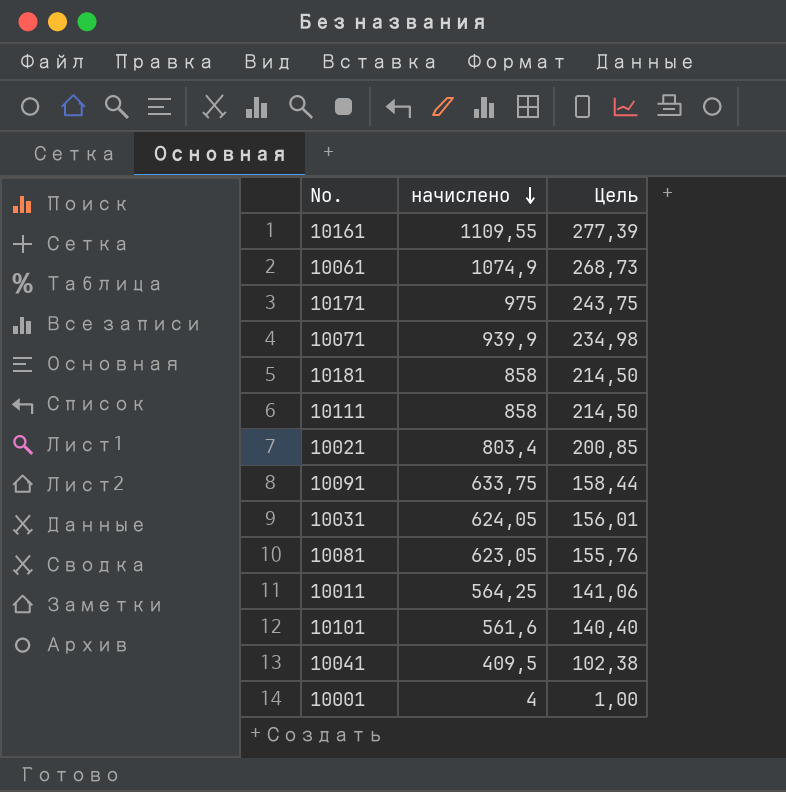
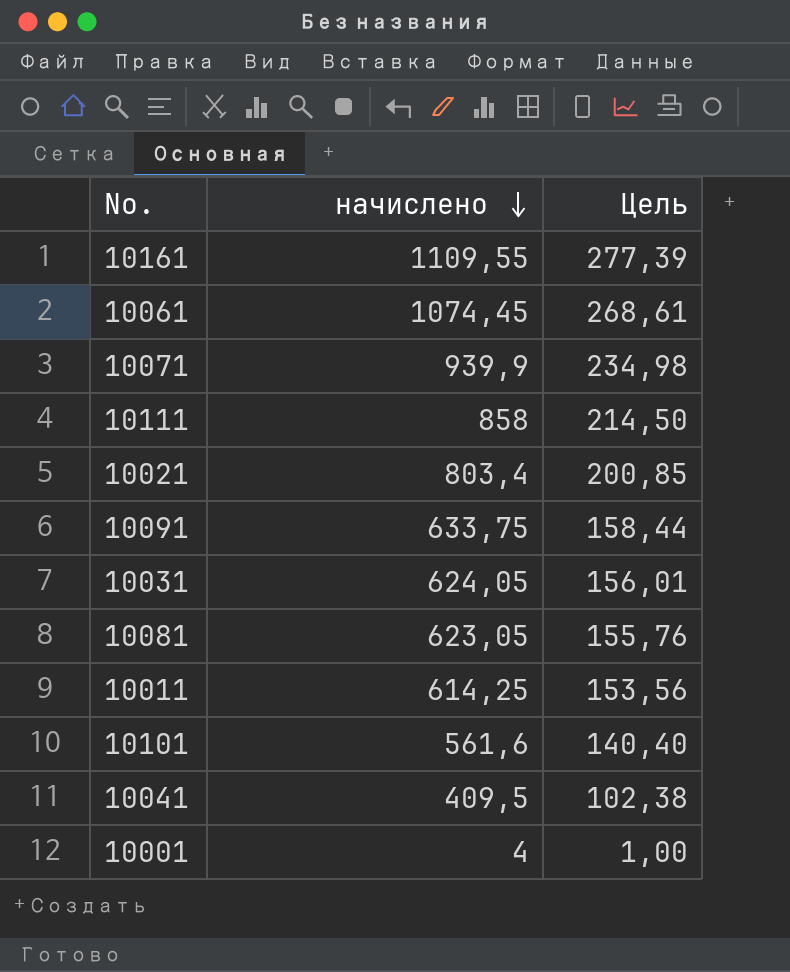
row 10171: 975 | 243,75 -> none
row 10181: 858 | 214,50 -> none
10061 | начислено: 1074,9 -> 1074,45
10061 | Цель: 268,73 -> 268,61
10011 | начислено: 564,25 -> 614,25
10011 | Цель: 141,06 -> 153,56

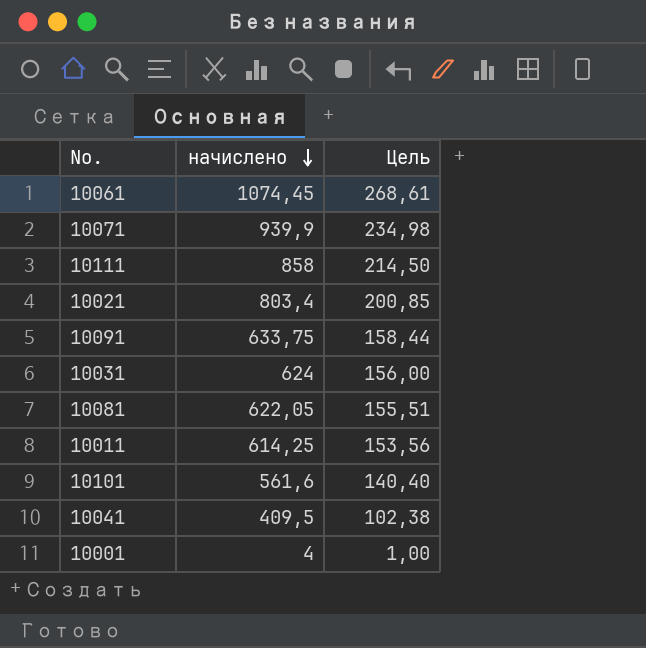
row 10161: 1109,55 | 277,39 -> none
10031 | начислено: 624,05 -> 624
10031 | Цель: 156,01 -> 156,00
10081 | начислено: 623,05 -> 622,05
10081 | Цель: 155,76 -> 155,51

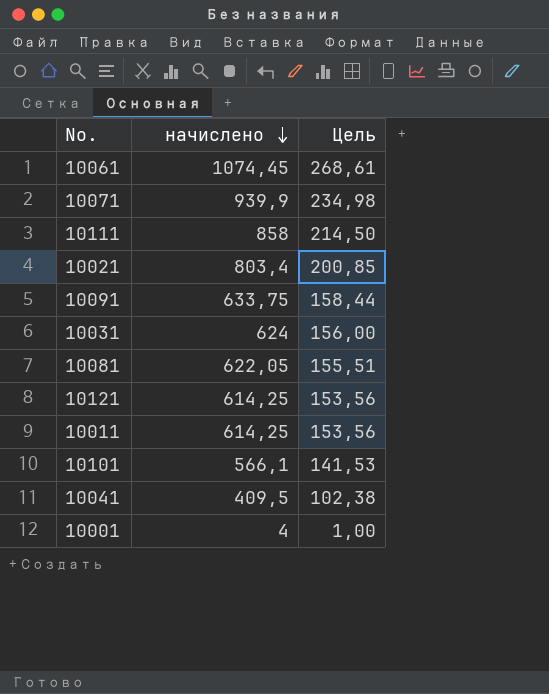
row 10121: none -> 614,25 | 153,56
10101 | начислено: 561,6 -> 566,1
10101 | Цель: 140,40 -> 141,53

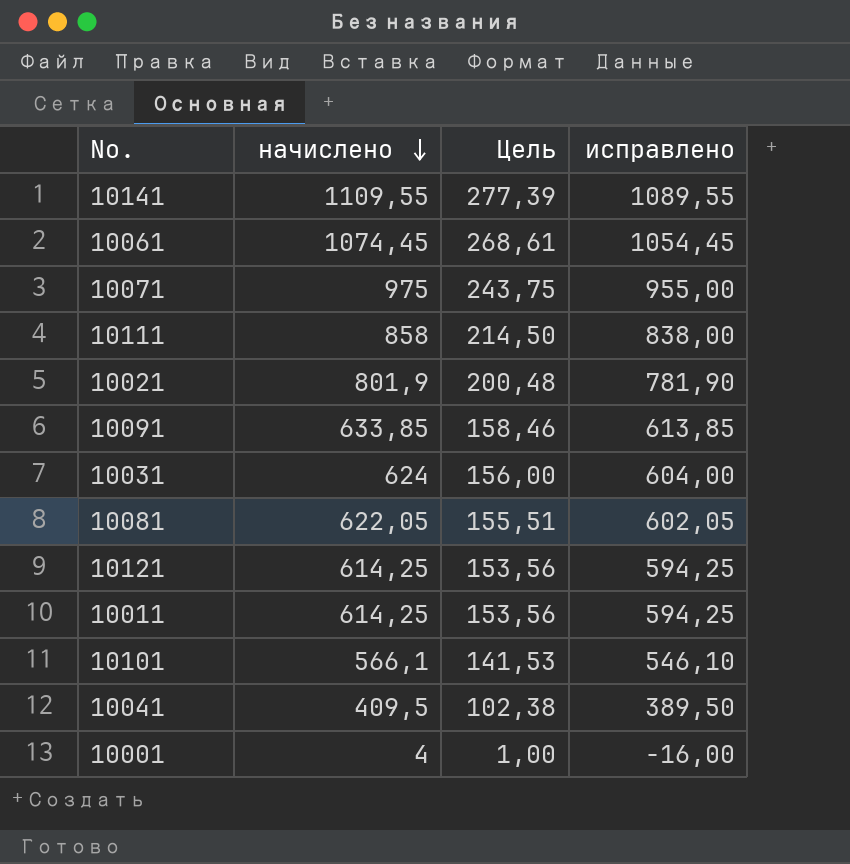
column исправлено | formula: none -> [начислено] - 20
row 10141: none -> 1109,55 | 277,39 | 1089,55
10071 | начислено: 939,9 -> 975
10071 | Цель: 234,98 -> 243,75
10021 | начислено: 803,4 -> 801,9
10021 | Цель: 200,85 -> 200,48
10091 | начислено: 633,75 -> 633,85
10091 | Цель: 158,44 -> 158,46

